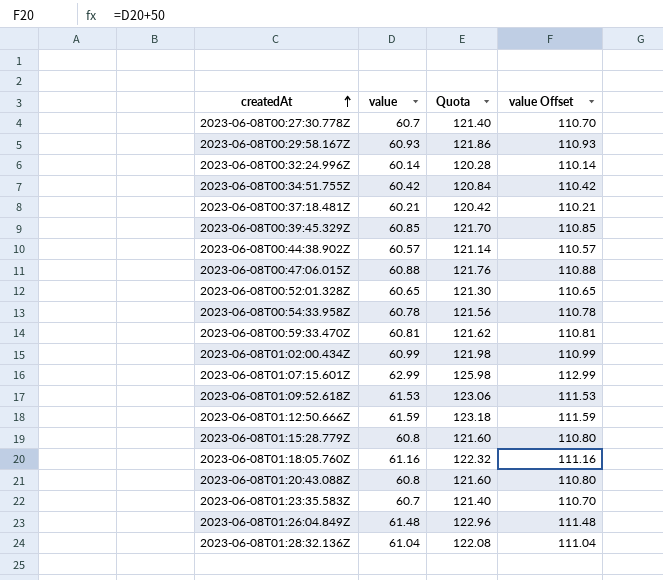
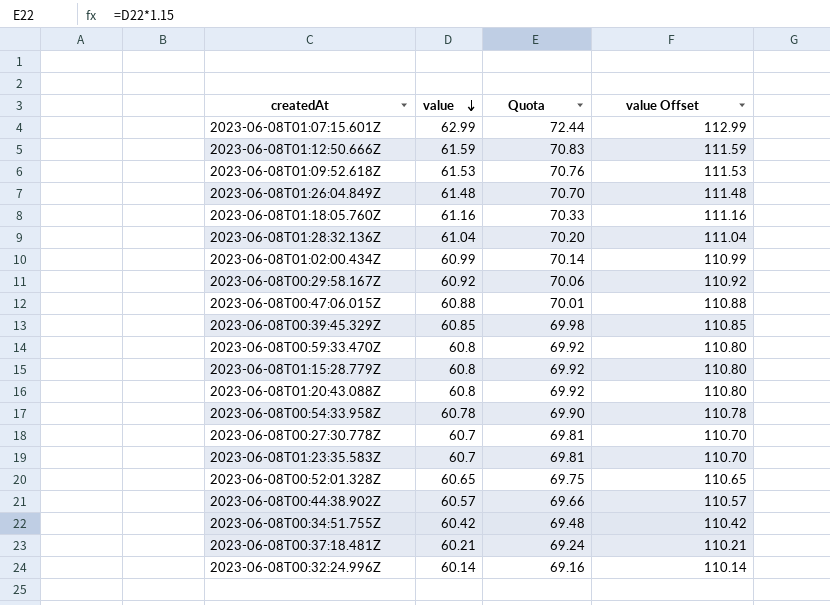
row order: createdAt ascending -> value descending
column Quota | formula: [value] * 2 -> [value] * 1.15
2023-06-08T00:29:58.167Z | value: 60.93 -> 60.92
2023-06-08T00:29:58.167Z | value Offset: 110.93 -> 110.92
2023-06-08T00:59:33.470Z | value: 60.81 -> 60.8
2023-06-08T00:59:33.470Z | value Offset: 110.81 -> 110.80

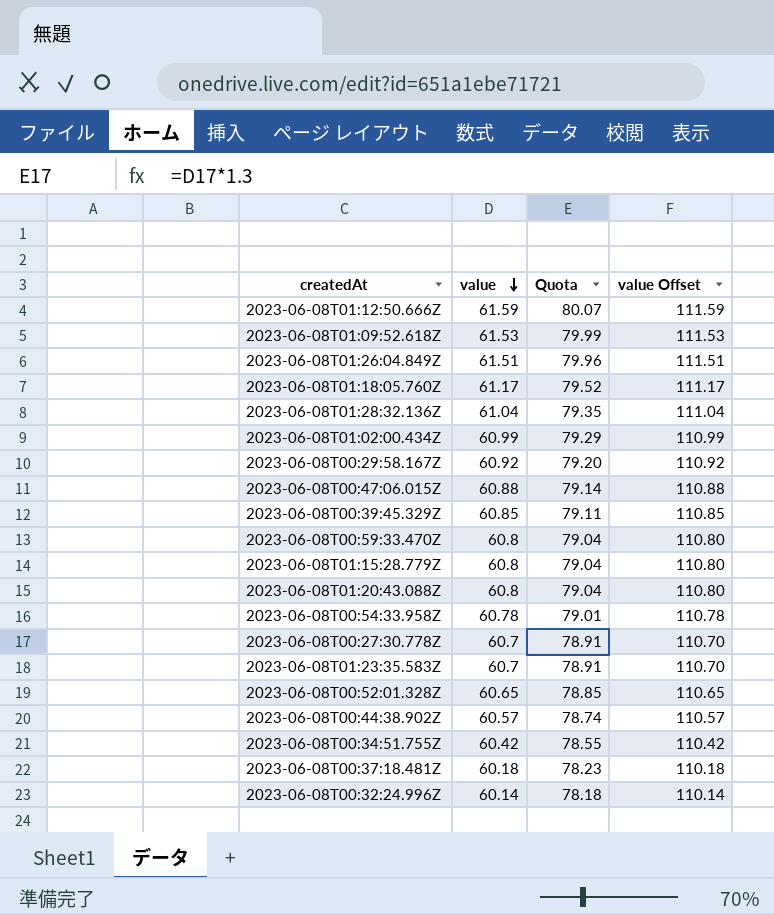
column Quota | formula: [value] * 1.15 -> [value] * 1.3
row 2023-06-08T01:07:15.601Z: 62.99 | 72.44 | 112.99 -> none
2023-06-08T01:26:04.849Z | value: 61.48 -> 61.51
2023-06-08T01:26:04.849Z | value Offset: 111.48 -> 111.51
2023-06-08T01:18:05.760Z | value: 61.16 -> 61.17
2023-06-08T01:18:05.760Z | value Offset: 111.16 -> 111.17
2023-06-08T00:37:18.481Z | value: 60.21 -> 60.18
2023-06-08T00:37:18.481Z | value Offset: 110.21 -> 110.18

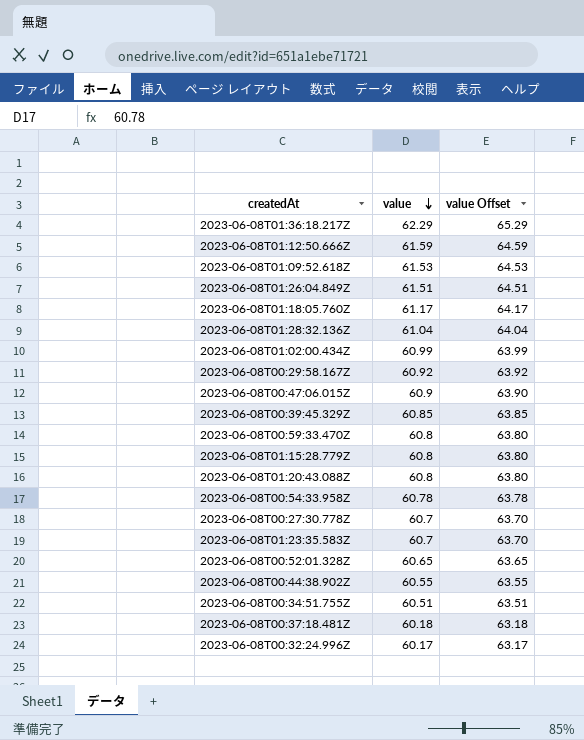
column Quota | formula: [value] * 1.3 -> none
column value Offset | formula: [value] + 50 -> [value] + 3
row 2023-06-08T01:36:18.217Z: none -> 62.29 | 65.29
2023-06-08T00:47:06.015Z | value: 60.88 -> 60.9
2023-06-08T00:44:38.902Z | value: 60.57 -> 60.55
2023-06-08T00:34:51.755Z | value: 60.42 -> 60.51
2023-06-08T00:32:24.996Z | value: 60.14 -> 60.17

